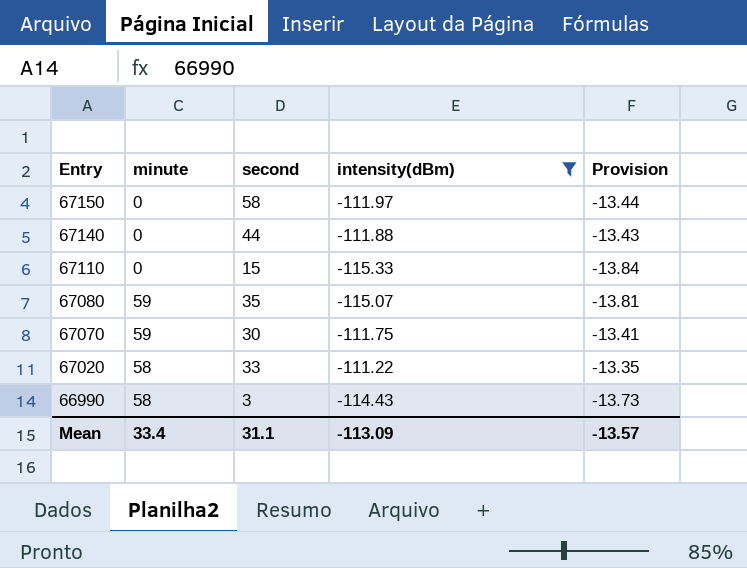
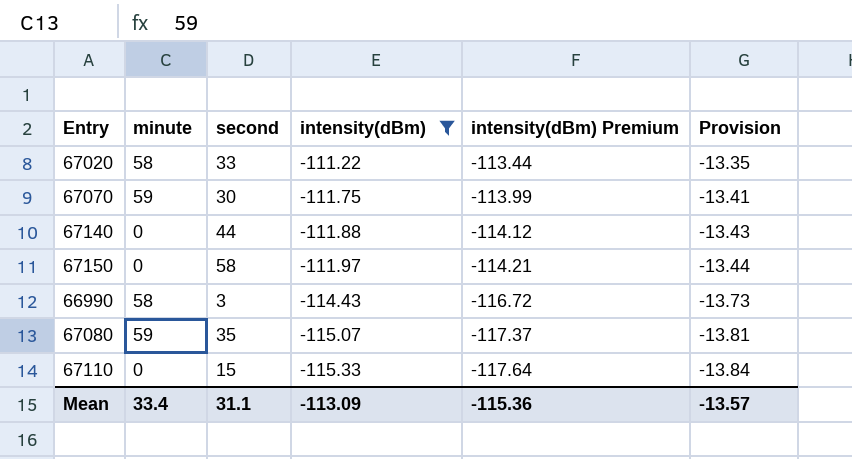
row order: Entry descending -> intensity(dBm) descending
column intensity(dBm) Premium | formula: none -> [intensity(dBm)] * 1.02

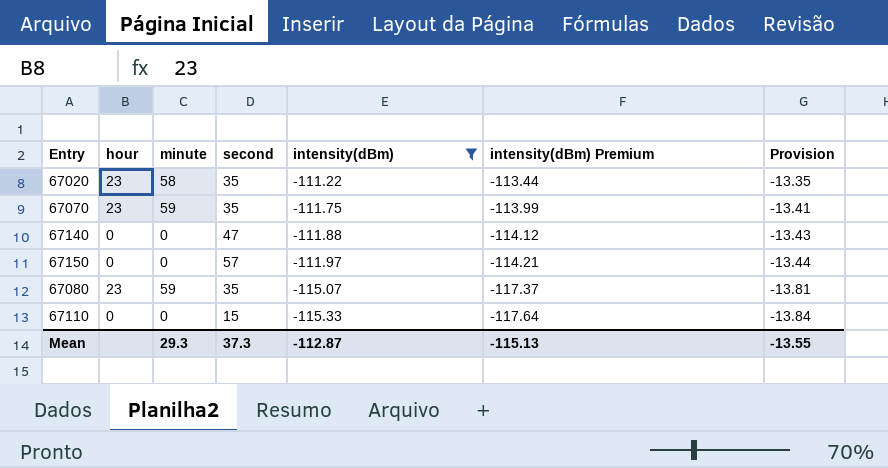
column hour | position: none -> 2
row 66990: 58 | 3 | -114.43 | -116.72 | -13.73 -> none
67020 | second: 33 -> 35
67070 | second: 30 -> 35
67140 | second: 44 -> 47
67150 | second: 58 -> 57
Mean | minute: 33.4 -> 29.3
Mean | second: 31.1 -> 37.3
Mean | intensity(dBm): -113.09 -> -112.87
Mean | intensity(dBm) Premium: -115.36 -> -115.13
Mean | Provision: -13.57 -> -13.55

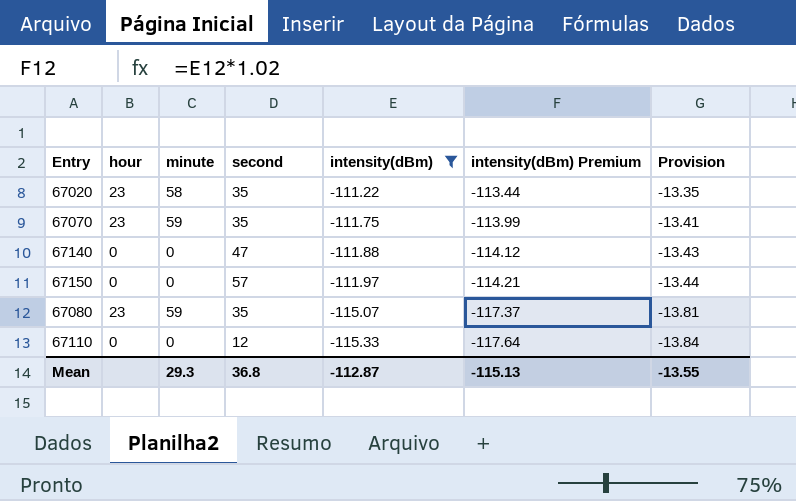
67110 | second: 15 -> 12
Mean | second: 37.3 -> 36.8

